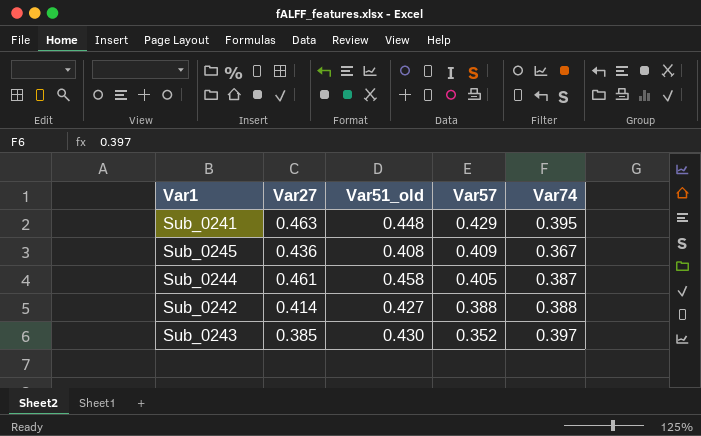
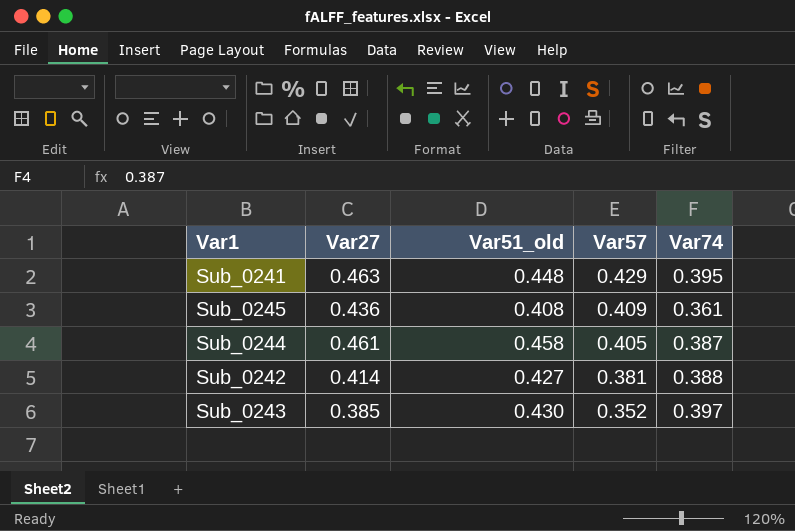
Sub_0245 | Var74: 0.367 -> 0.361
Sub_0242 | Var57: 0.388 -> 0.381

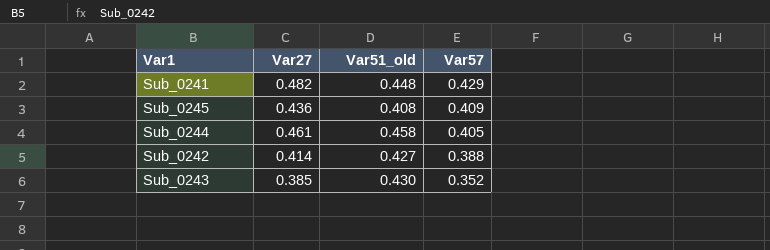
column Var74 | position: 5 -> none
Sub_0241 | Var27: 0.463 -> 0.482
Sub_0242 | Var57: 0.381 -> 0.388

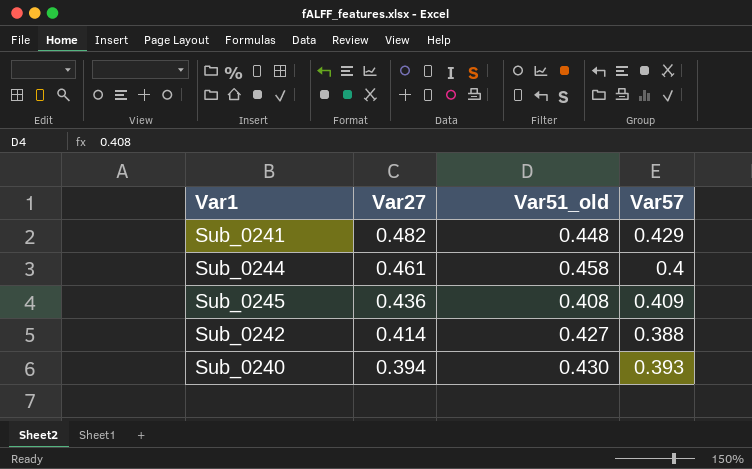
row order: Var57 descending -> Var27 descending
row Sub_0243: 0.385 | 0.430 | 0.352 -> none
Sub_0244 | Var57: 0.405 -> 0.4
row Sub_0240: none -> 0.394 | 0.430 | 0.393

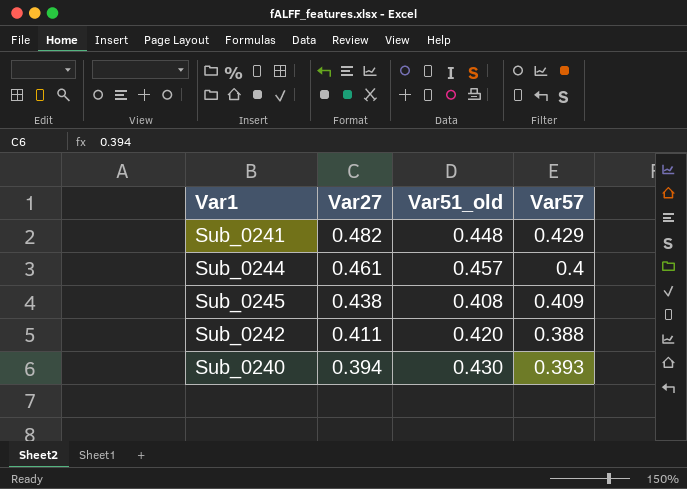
Sub_0244 | Var51_old: 0.458 -> 0.457
Sub_0245 | Var27: 0.436 -> 0.438
Sub_0242 | Var27: 0.414 -> 0.411
Sub_0242 | Var51_old: 0.427 -> 0.420

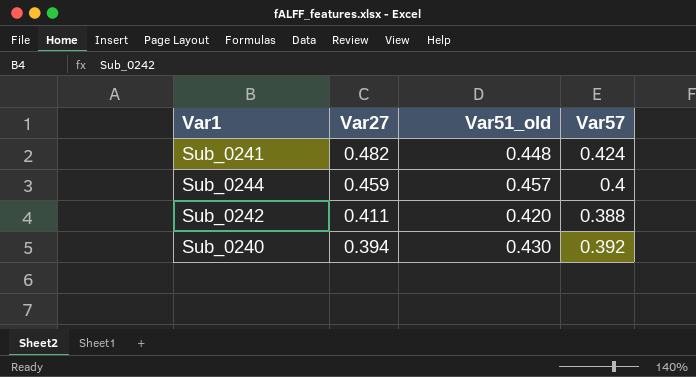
row Sub_0245: 0.438 | 0.408 | 0.409 -> none
Sub_0241 | Var57: 0.429 -> 0.424
Sub_0244 | Var27: 0.461 -> 0.459
Sub_0240 | Var57: 0.393 -> 0.392

